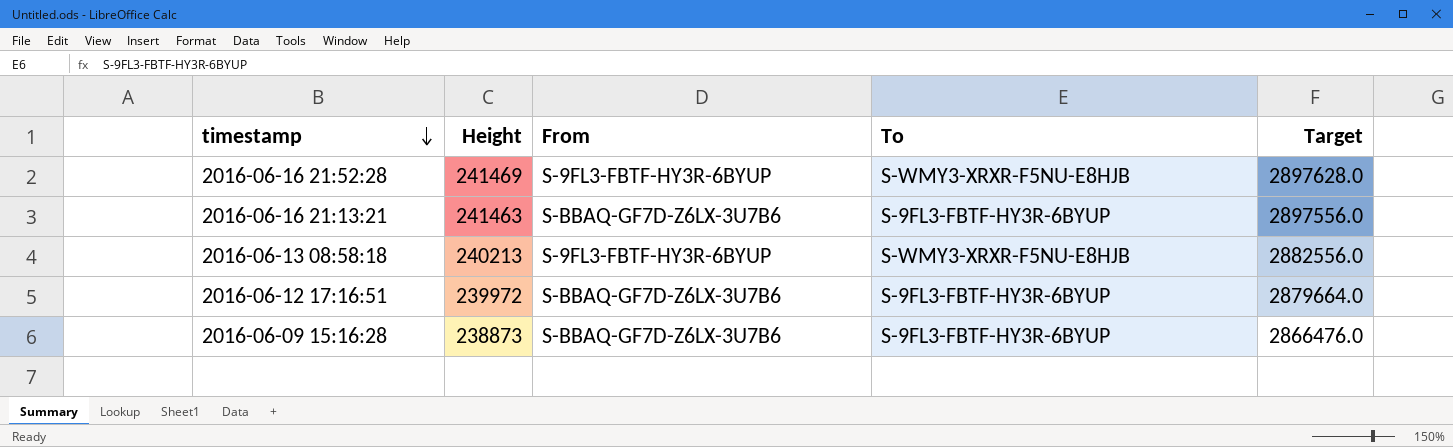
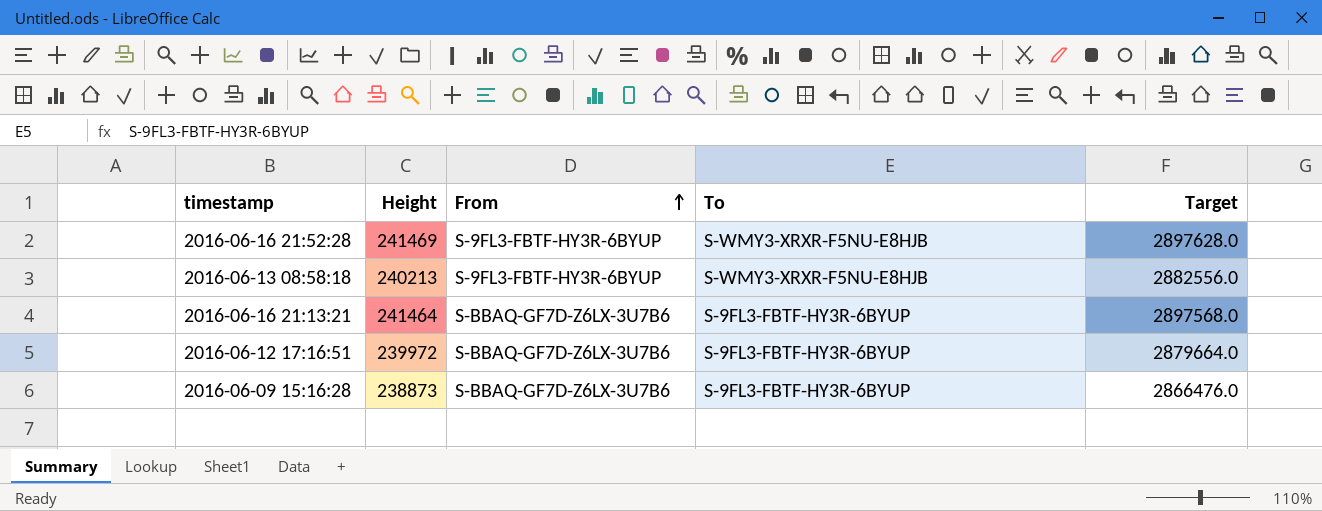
row order: timestamp descending -> From ascending
2016-06-16 21:13:21 | Height: 241463 -> 241464
2016-06-16 21:13:21 | Target: 2897556.0 -> 2897568.0

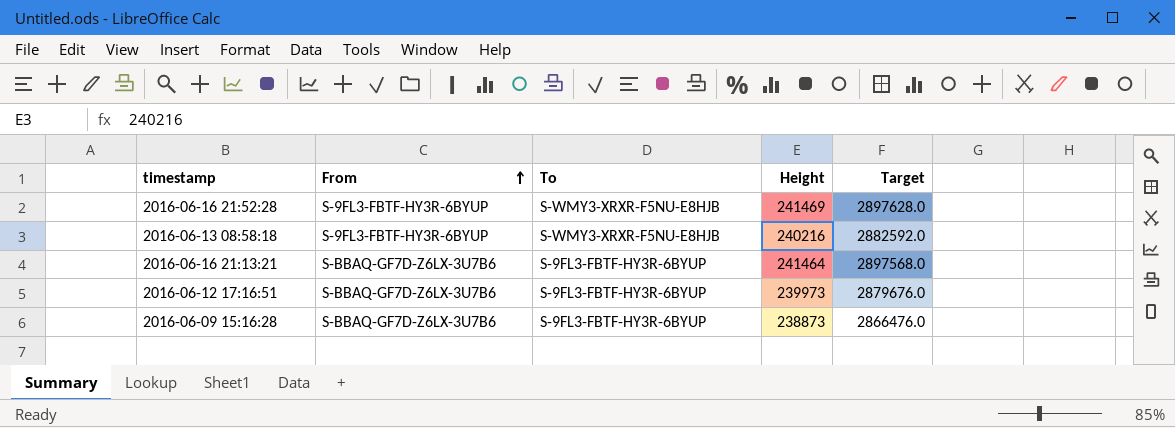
column Height | position: 2 -> 4
2016-06-13 08:58:18 | Height: 240213 -> 240216
2016-06-13 08:58:18 | Target: 2882556.0 -> 2882592.0
2016-06-12 17:16:51 | Height: 239972 -> 239973
2016-06-12 17:16:51 | Target: 2879664.0 -> 2879676.0

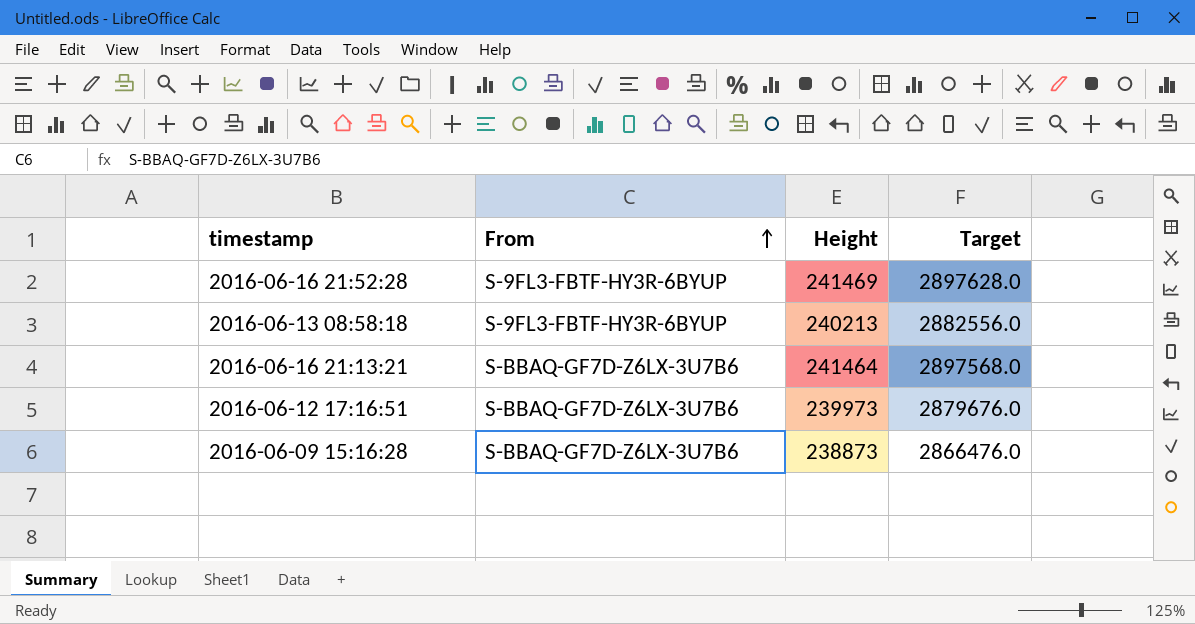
column To | position: 3 -> none
2016-06-13 08:58:18 | Height: 240216 -> 240213
2016-06-13 08:58:18 | Target: 2882592.0 -> 2882556.0

